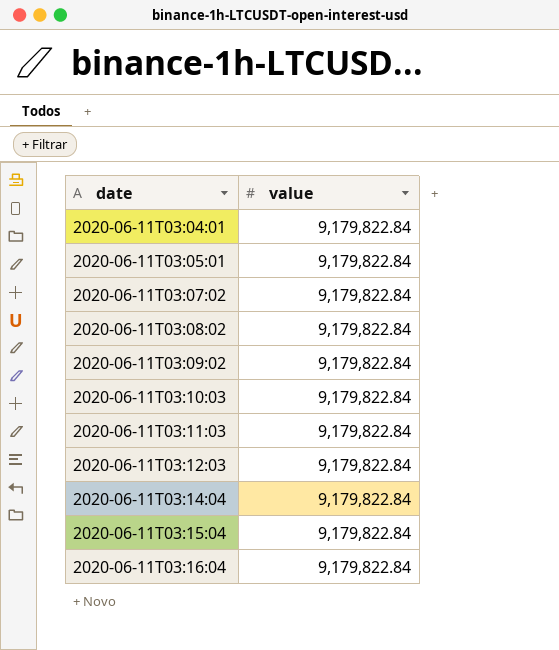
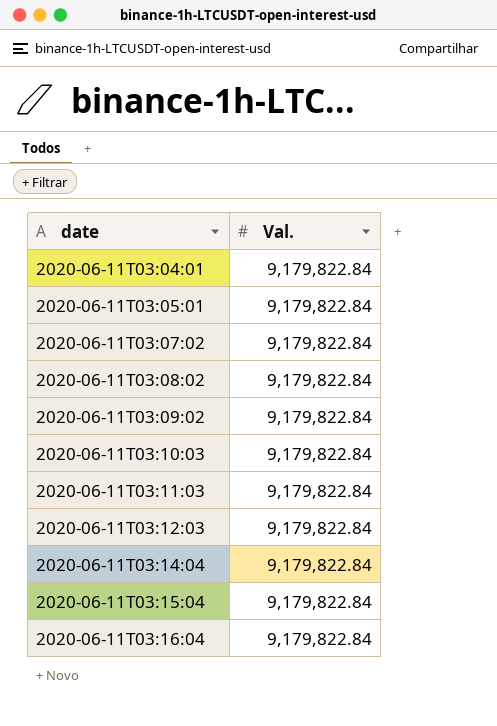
column name: value -> Val.

